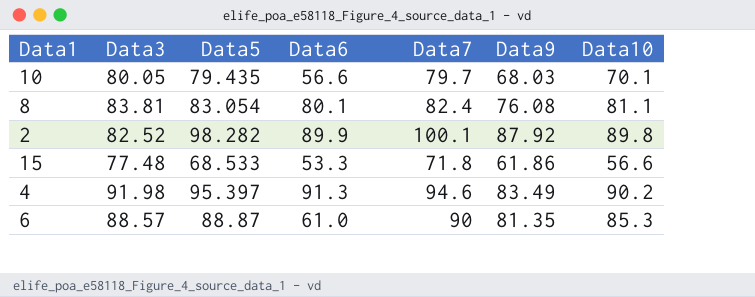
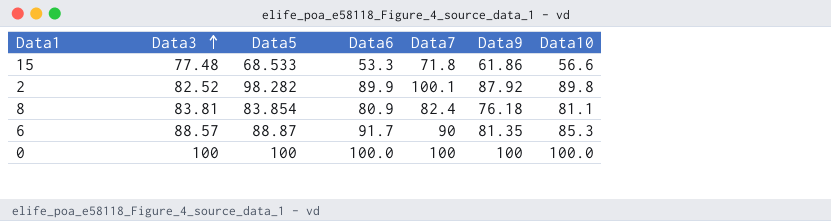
row order: none -> Data3 ascending
row 10: 80.05 | 79.435 | 56.6 | 79.7 | 68.03 | 70.1 -> none
row 4: 91.98 | 95.397 | 91.3 | 94.6 | 83.49 | 90.2 -> none
8 | Data5: 83.054 -> 83.854
8 | Data6: 80.1 -> 80.9
8 | Data9: 76.08 -> 76.18
6 | Data6: 61.0 -> 91.7
row 0: none -> 100 | 100 | 100.0 | 100 | 100 | 100.0

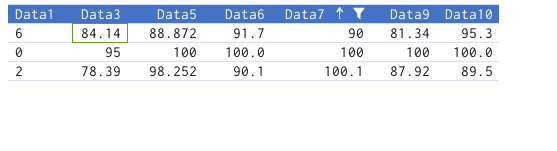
filter: none -> Data7 >= 90
row order: Data3 ascending -> Data7 ascending
6 | Data3: 88.57 -> 84.14
6 | Data5: 88.87 -> 88.872
6 | Data9: 81.35 -> 81.34
6 | Data10: 85.3 -> 95.3
0 | Data3: 100 -> 95
2 | Data3: 82.52 -> 78.39
2 | Data5: 98.282 -> 98.252
2 | Data6: 89.9 -> 90.1
2 | Data10: 89.8 -> 89.5

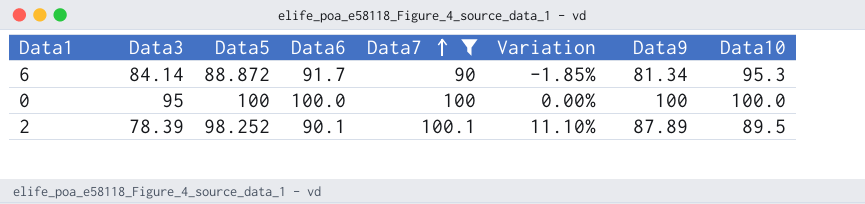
column Variation | formula: none -> ([Data7] - [Data6]) / [Data6]
2 | Data9: 87.92 -> 87.89

